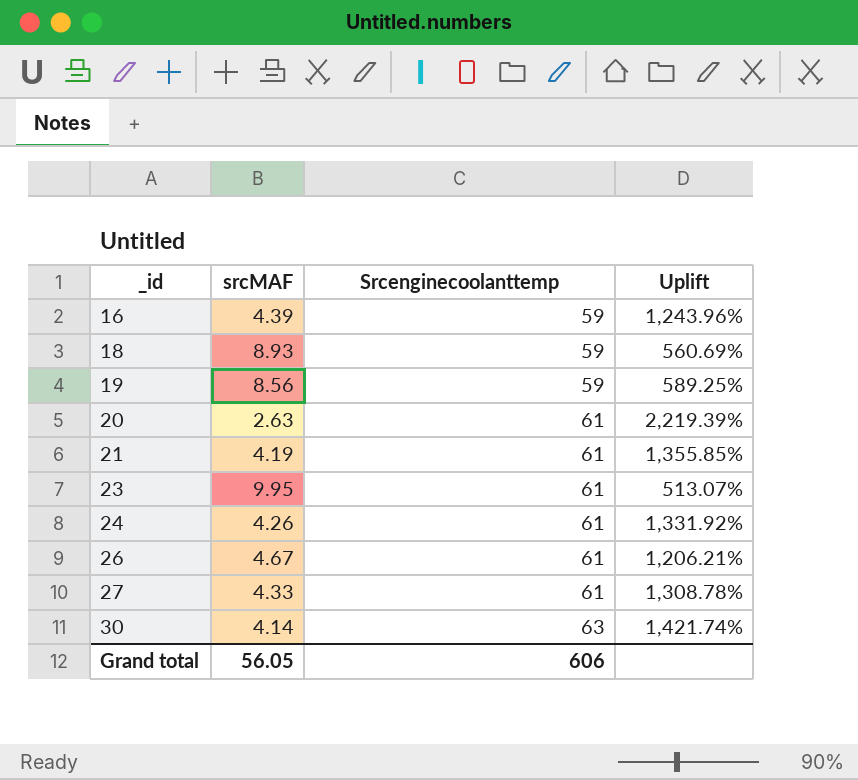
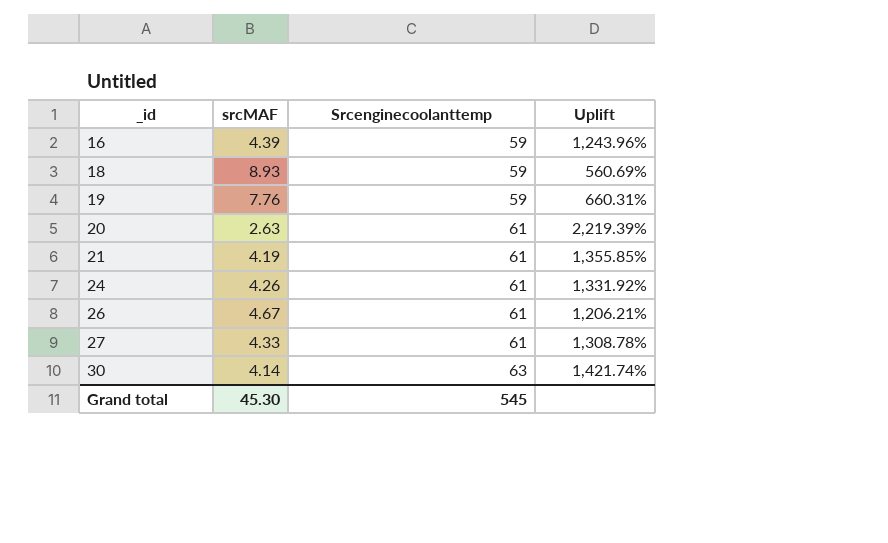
row 23: 9.95 | 61 | 513.07% -> none
19 | srcMAF: 8.56 -> 7.76
19 | Uplift: 589.25% -> 660.31%
Grand total | srcMAF: 56.05 -> 45.30
Grand total | Srcenginecoolanttemp: 606 -> 545

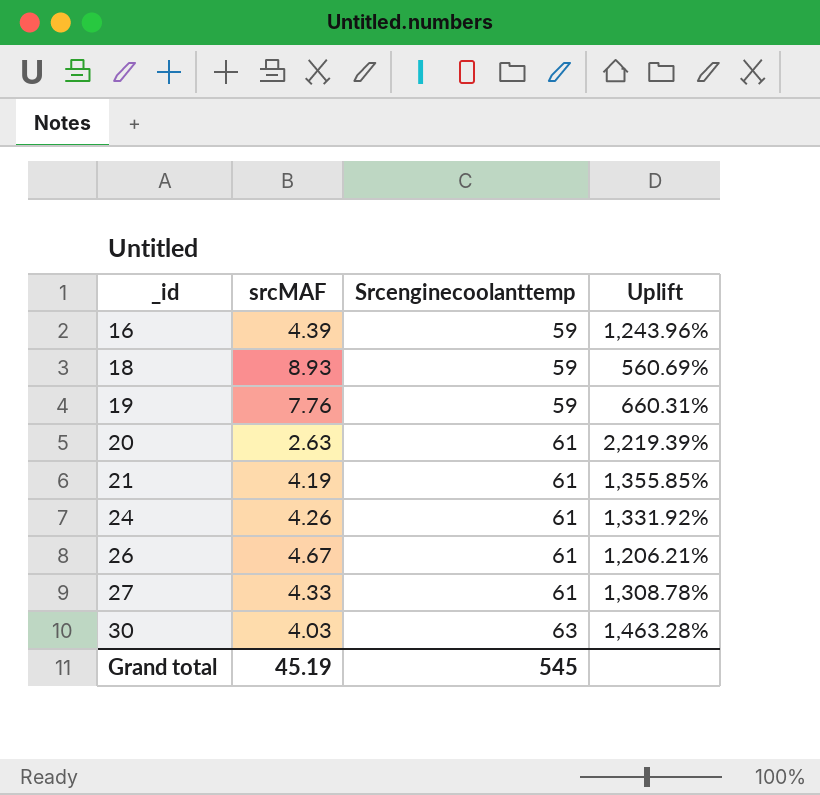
30 | srcMAF: 4.14 -> 4.03
30 | Uplift: 1,421.74% -> 1,463.28%
Grand total | srcMAF: 45.30 -> 45.19

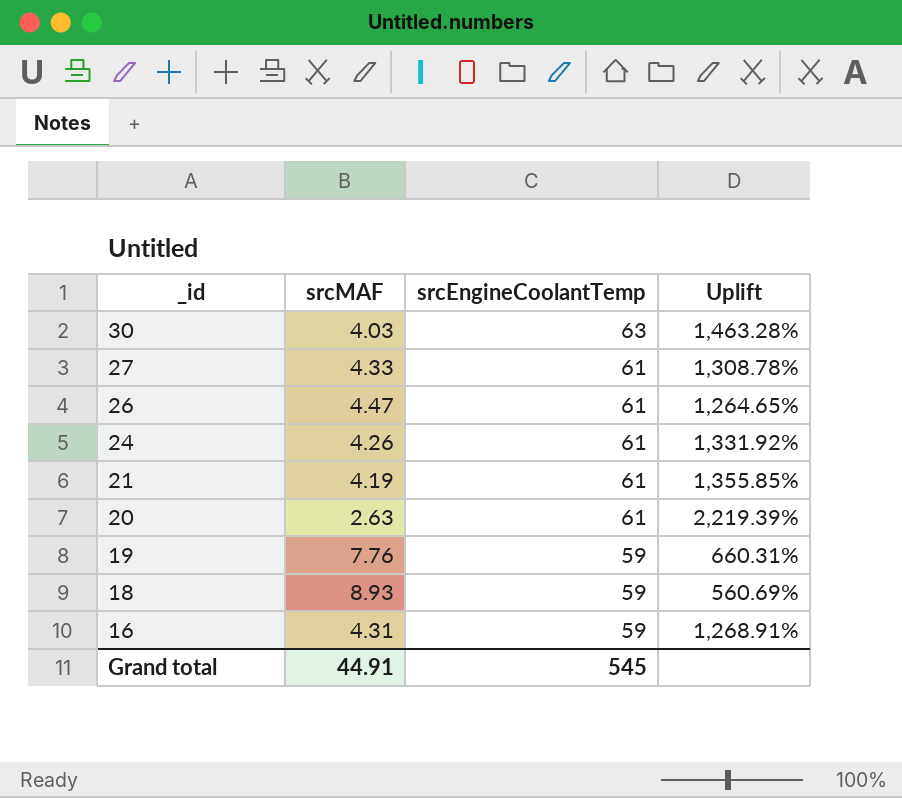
row order: _id ascending -> _id descending
column name: Srcenginecoolanttemp -> srcEngineCoolantTemp
26 | srcMAF: 4.67 -> 4.47
26 | Uplift: 1,206.21% -> 1,264.65%
16 | srcMAF: 4.39 -> 4.31
16 | Uplift: 1,243.96% -> 1,268.91%
Grand total | srcMAF: 45.19 -> 44.91

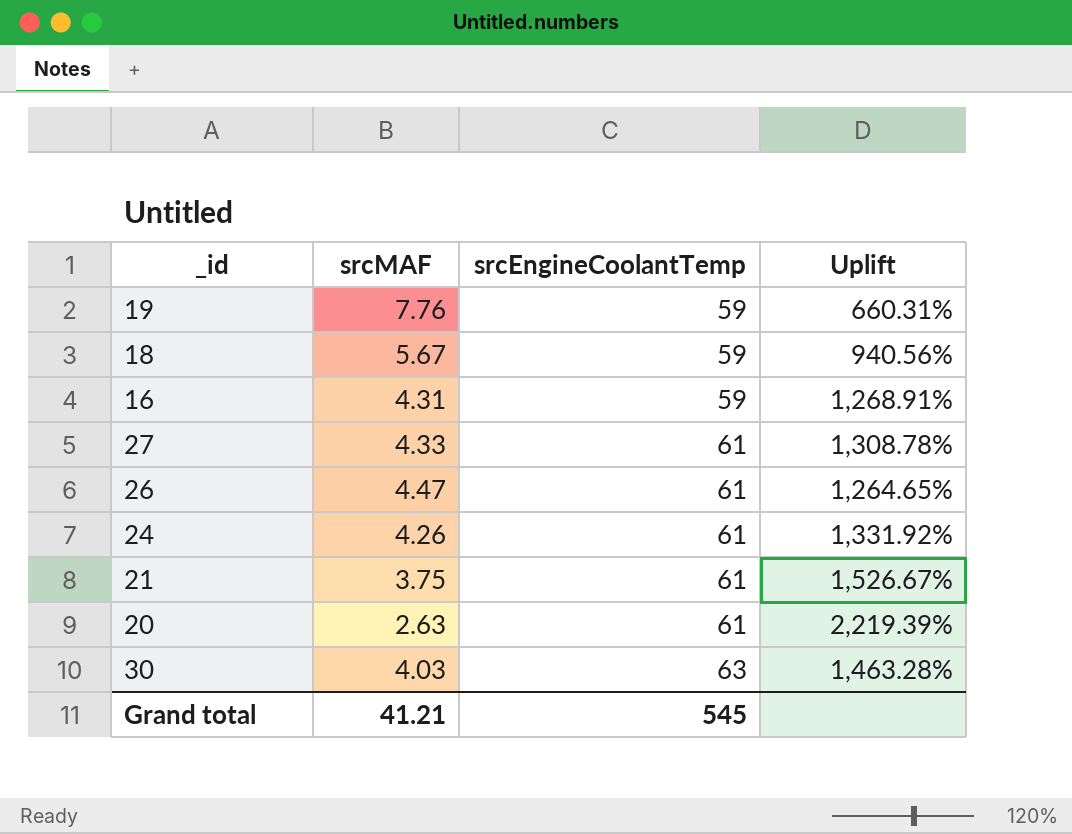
row order: _id descending -> srcEngineCoolantTemp ascending
18 | srcMAF: 8.93 -> 5.67
18 | Uplift: 560.69% -> 940.56%
21 | srcMAF: 4.19 -> 3.75
21 | Uplift: 1,355.85% -> 1,526.67%
Grand total | srcMAF: 44.91 -> 41.21

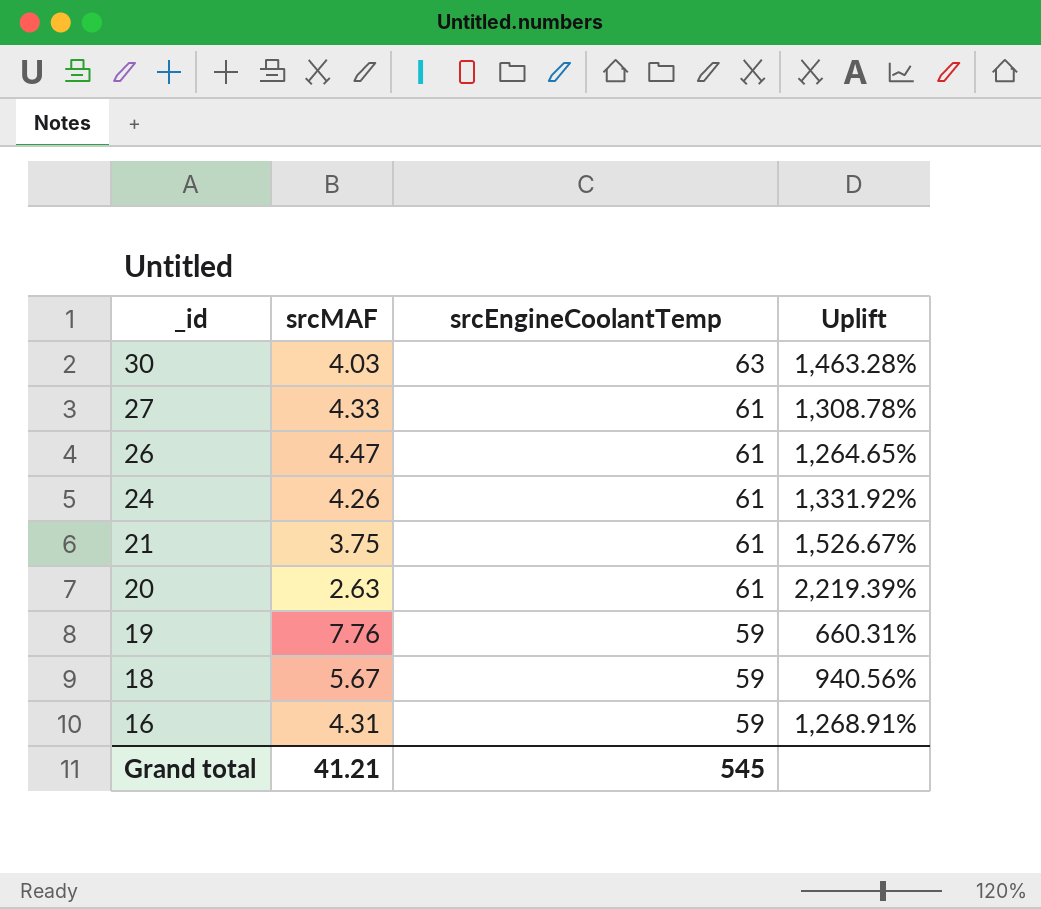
row order: srcEngineCoolantTemp ascending -> _id descending

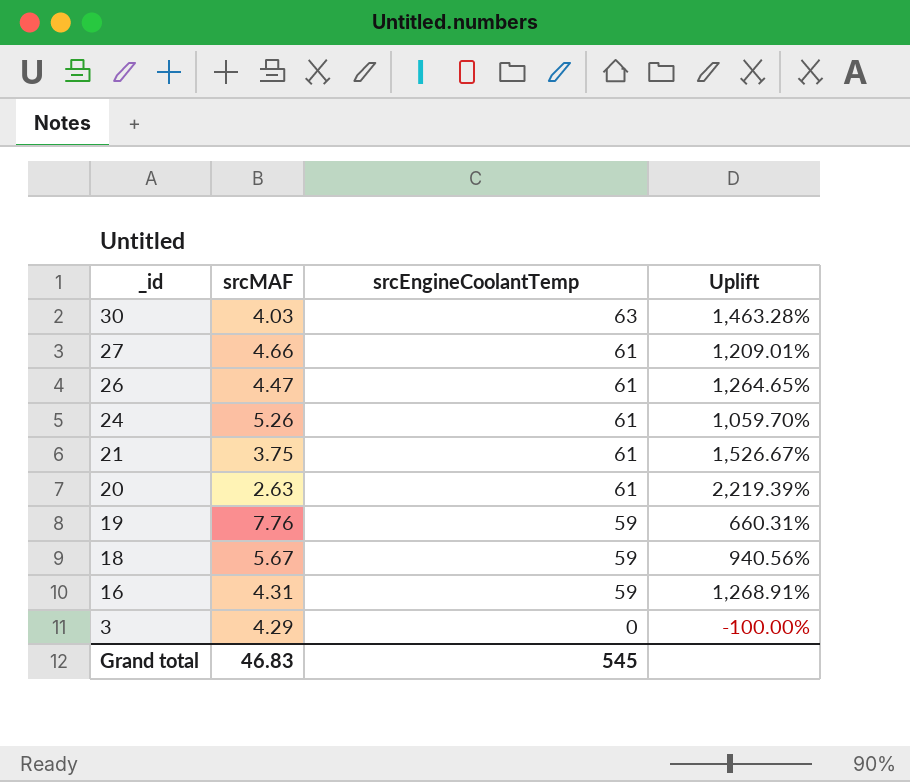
27 | srcMAF: 4.33 -> 4.66
27 | Uplift: 1,308.78% -> 1,209.01%
24 | srcMAF: 4.26 -> 5.26
24 | Uplift: 1,331.92% -> 1,059.70%
row 3: none -> 4.29 | 0 | -100.00%
Grand total | srcMAF: 41.21 -> 46.83

